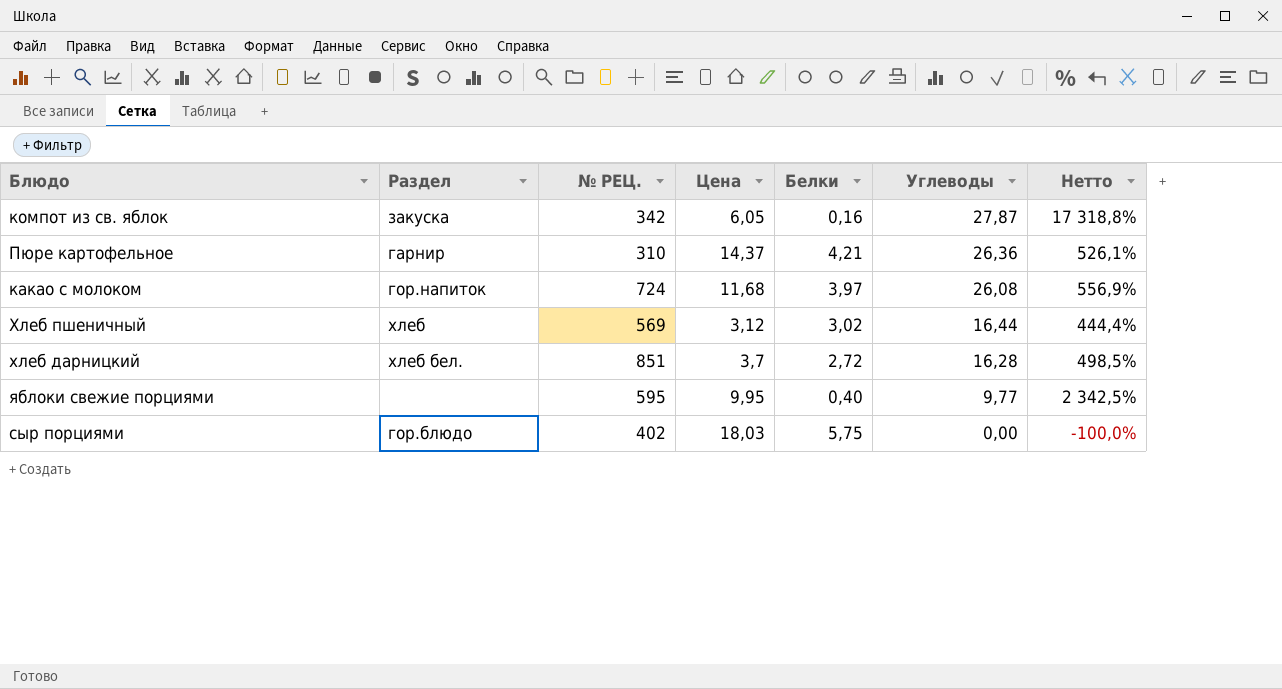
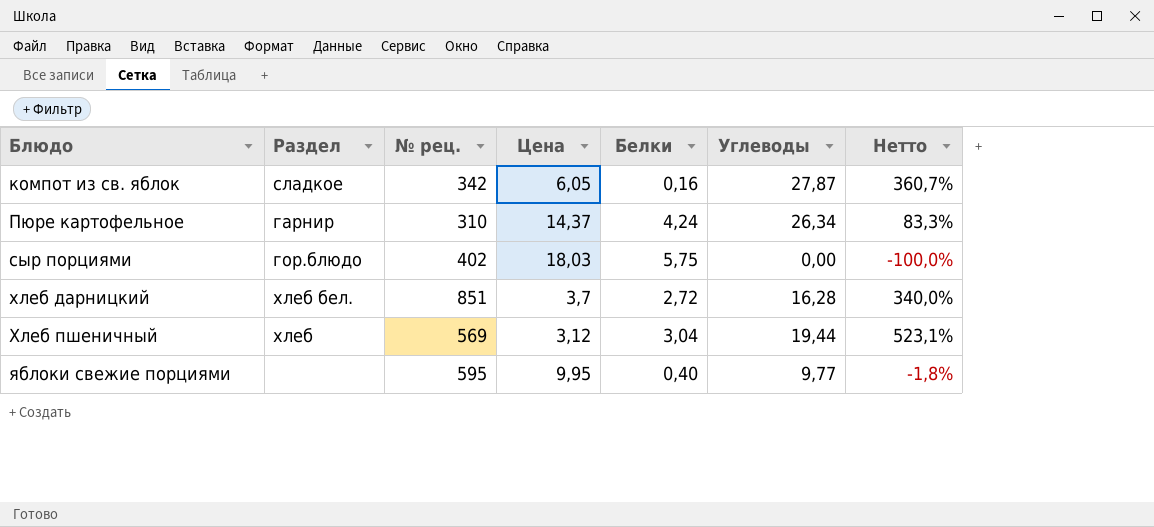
row order: Углеводы descending -> Блюдо ascending
column name: № РЕЦ. -> № рец.
column Нетто | formula: ([Углеводы] - [Белки]) / [Белки] -> ([Углеводы] - [Цена]) / [Цена]
row какао с молоком: гор.напиток | 724 | 11,68 | 3,97 | 26,08 | 556,9% -> none
компот из св. яблок | Раздел: закуска -> сладкое
Пюре картофельное | Белки: 4,21 -> 4,24
Пюре картофельное | Углеводы: 26,36 -> 26,34
Хлеб пшеничный | Белки: 3,02 -> 3,04
Хлеб пшеничный | Углеводы: 16,44 -> 19,44

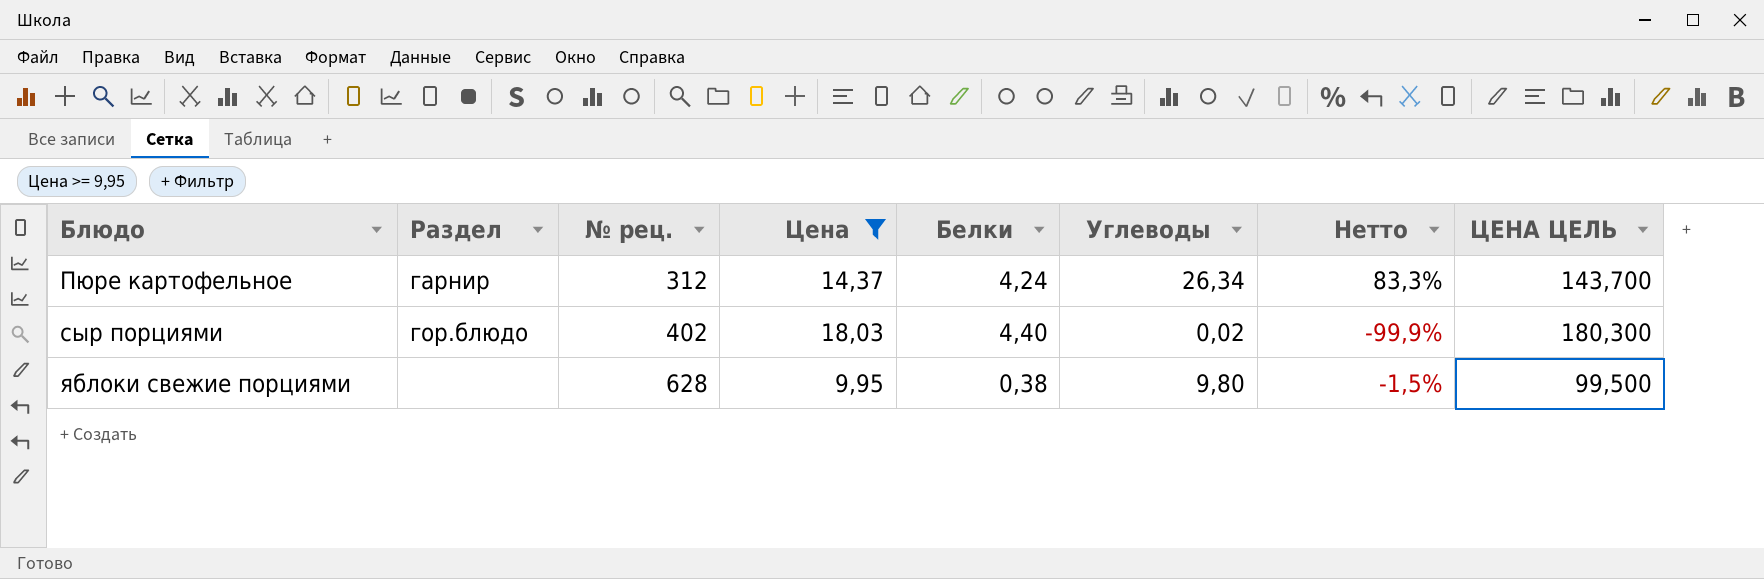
filter: none -> Цена >= 9,95
column ЦЕНА ЦЕЛЬ | formula: none -> [Цена] * 10
Пюре картофельное | № рец.: 310 -> 312
сыр порциями | Белки: 5,75 -> 4,40
сыр порциями | Углеводы: 0,00 -> 0,02
сыр порциями | Нетто: -100,0% -> -99,9%
яблоки свежие порциями | № рец.: 595 -> 628
яблоки свежие порциями | Белки: 0,40 -> 0,38
яблоки свежие порциями | Углеводы: 9,77 -> 9,80
яблоки свежие порциями | Нетто: -1,8% -> -1,5%

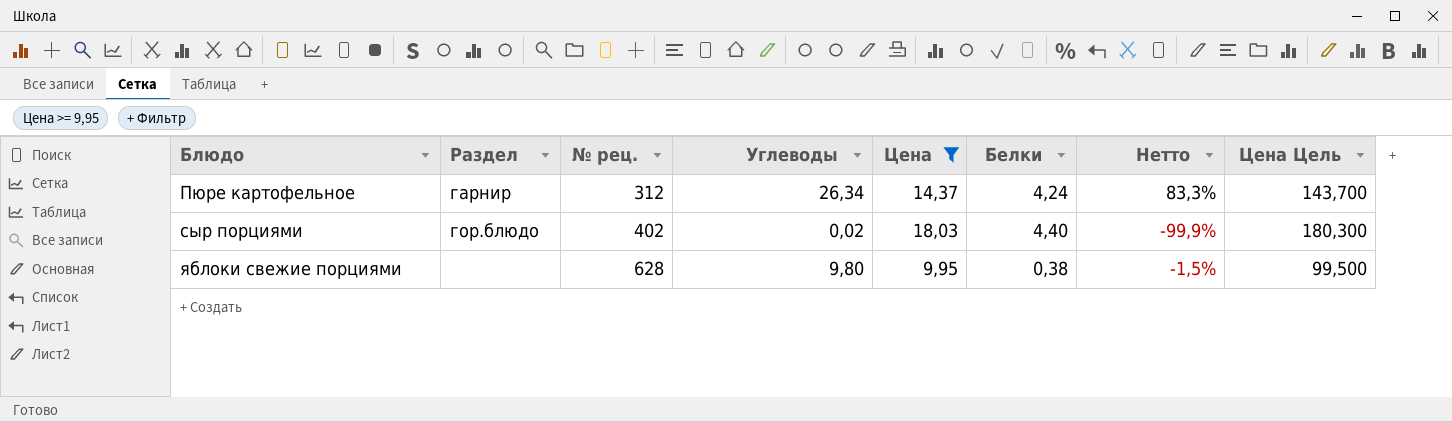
column Углеводы | position: 6 -> 4
column name: ЦЕНА ЦЕЛЬ -> Цена Цель

